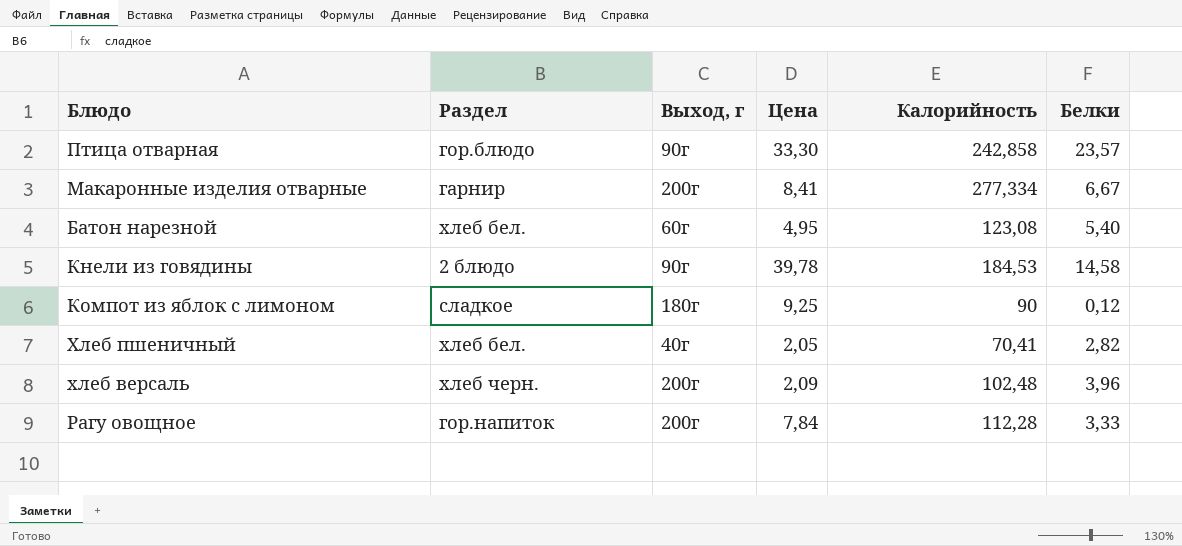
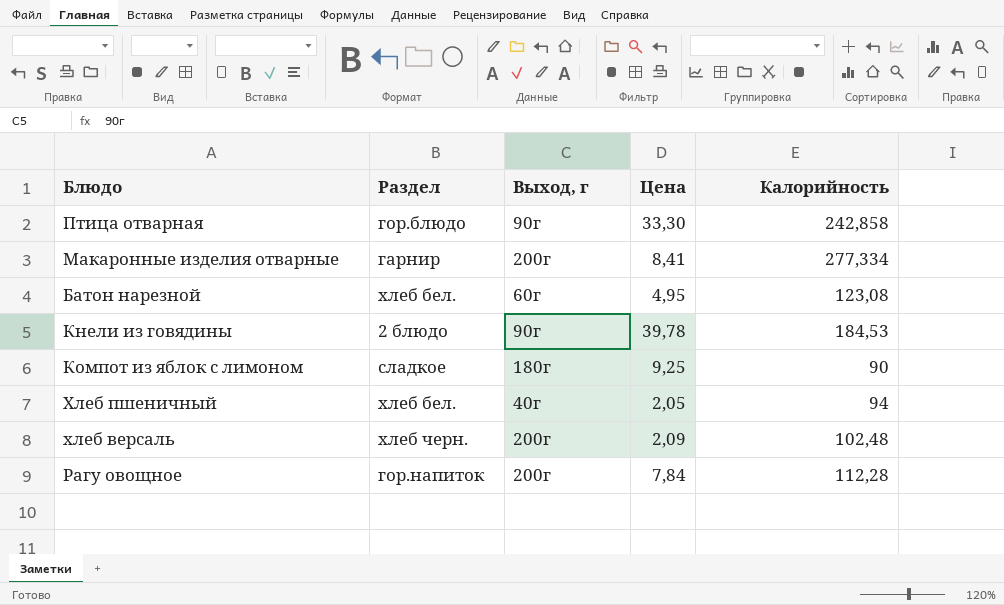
column Белки | position: 6 -> none
Хлеб пшеничный | Калорийность: 70,41 -> 94

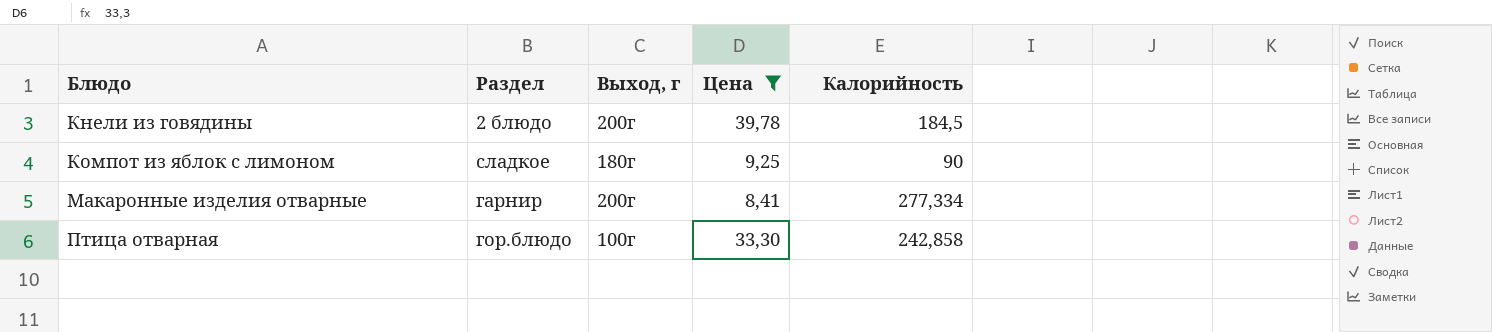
filter: none -> Цена >= 8,41
row order: none -> Блюдо ascending
Кнели из говядины | Выход, г: 90г -> 200г
Кнели из говядины | Калорийность: 184,53 -> 184,5
Птица отварная | Выход, г: 90г -> 100г

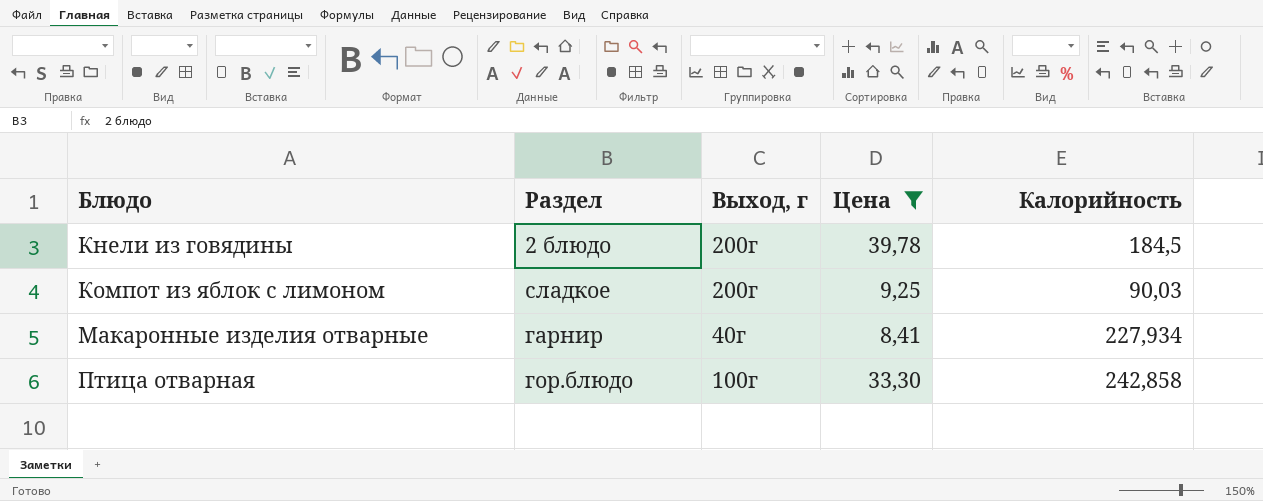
Компот из яблок с лимоном | Выход, г: 180г -> 200г
Компот из яблок с лимоном | Калорийность: 90 -> 90,03
Макаронные изделия отварные | Выход, г: 200г -> 40г
Макаронные изделия отварные | Калорийность: 277,334 -> 227,934

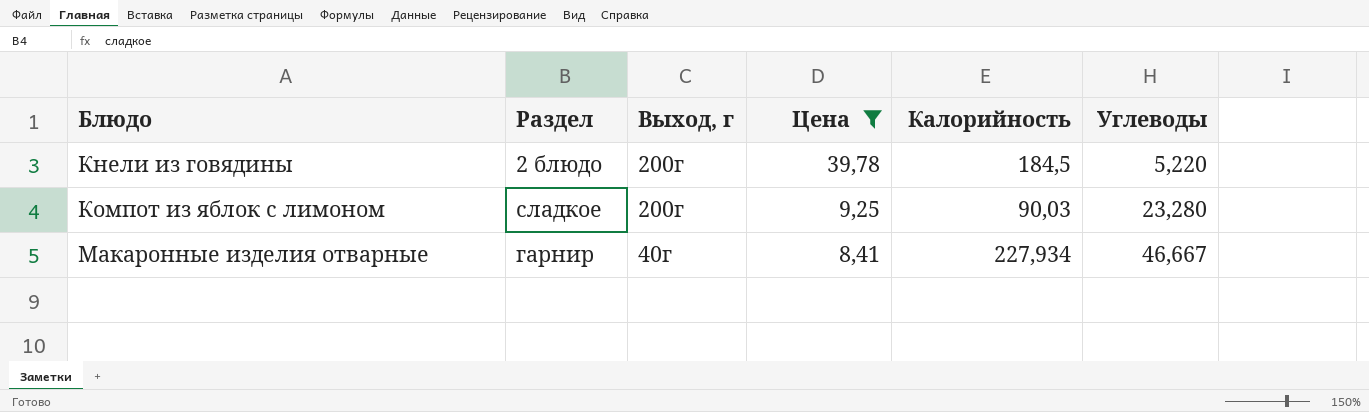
column Углеводы | position: none -> 6
row Птица отварная: гор.блюдо | 100г | 33,30 | 242,858 -> none

